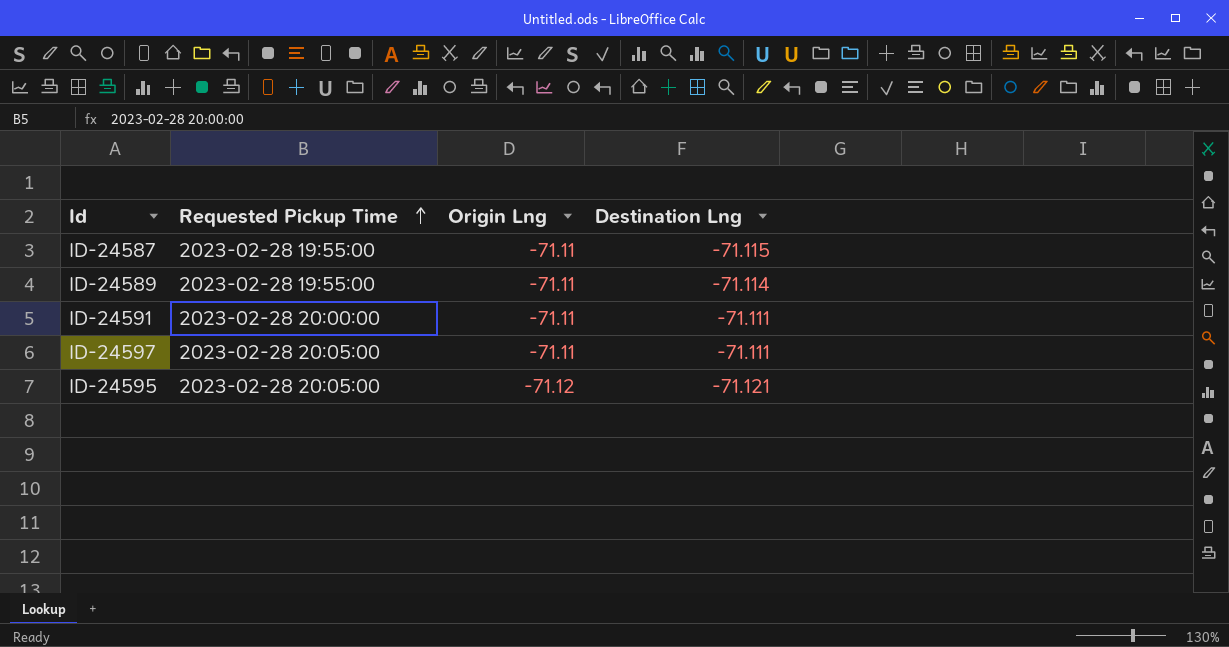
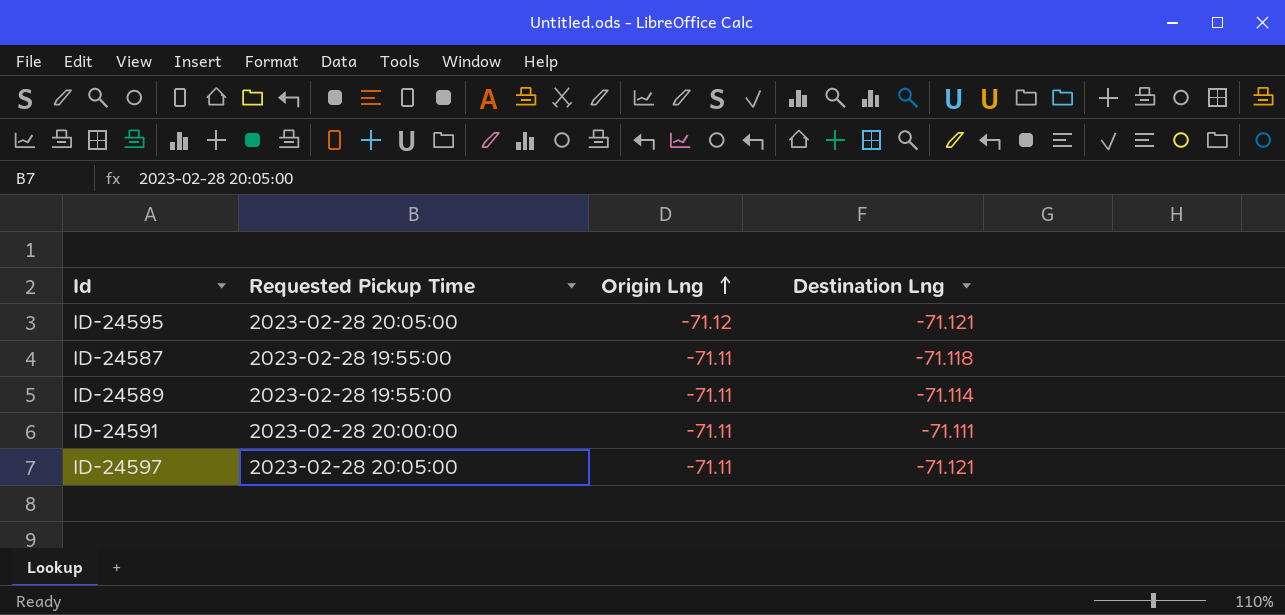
row order: Requested Pickup Time ascending -> Origin Lng ascending
ID-24587 | Destination Lng: -71.115 -> -71.118
ID-24597 | Destination Lng: -71.111 -> -71.121

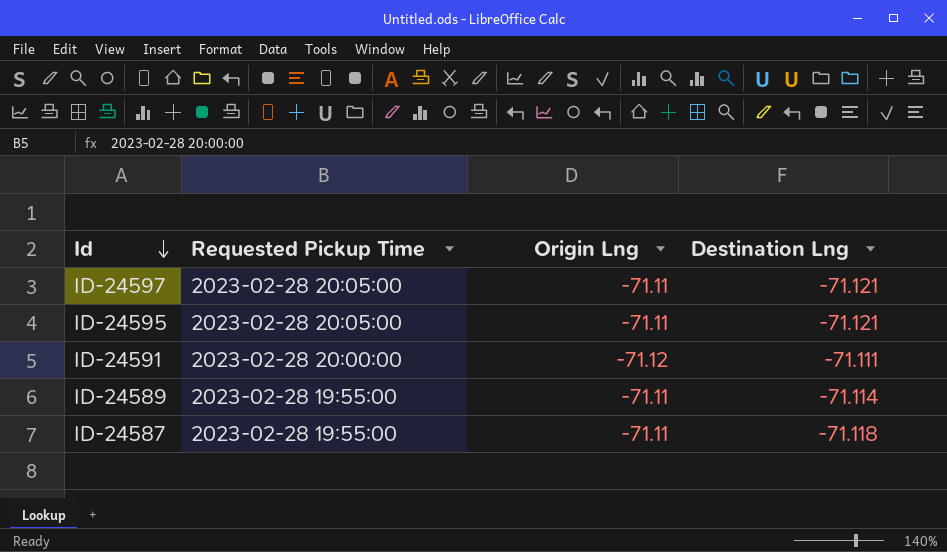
row order: Origin Lng ascending -> Id descending
ID-24595 | Origin Lng: -71.12 -> -71.11
ID-24591 | Origin Lng: -71.11 -> -71.12

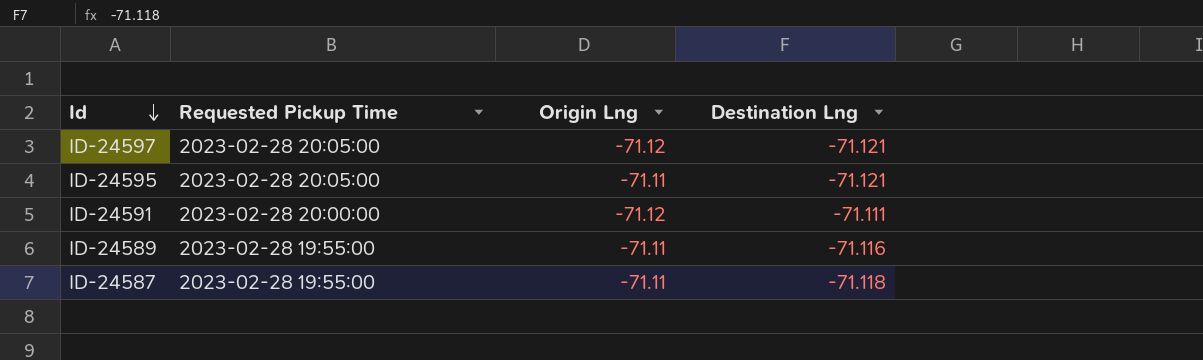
ID-24597 | Origin Lng: -71.11 -> -71.12
ID-24589 | Destination Lng: -71.114 -> -71.116

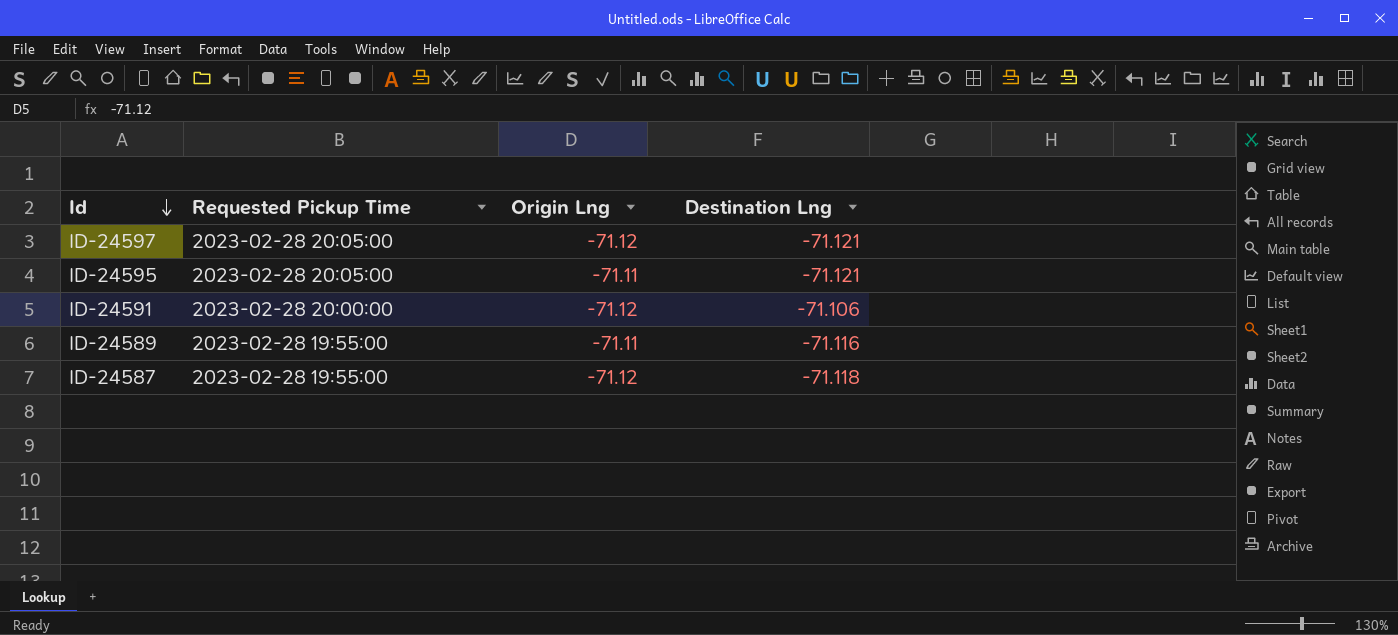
ID-24591 | Destination Lng: -71.111 -> -71.106
ID-24587 | Origin Lng: -71.11 -> -71.12

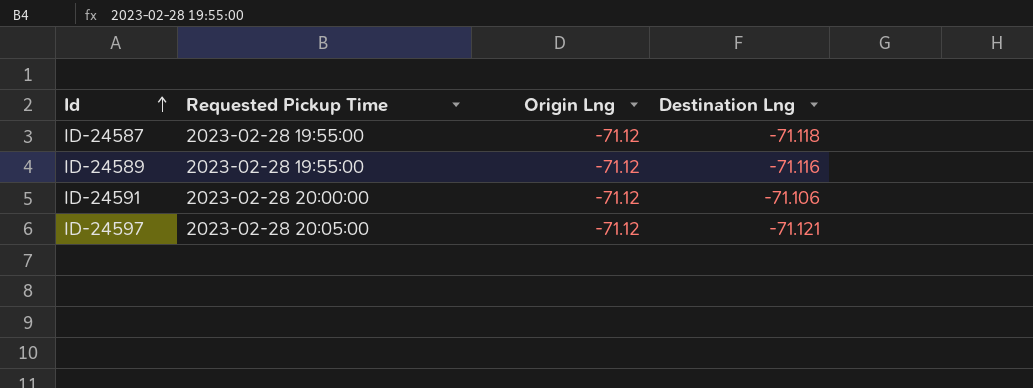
row order: Id descending -> Id ascending
row ID-24595: 2023-02-28 20:05:00 | -71.11 | -71.121 -> none
ID-24589 | Origin Lng: -71.11 -> -71.12

